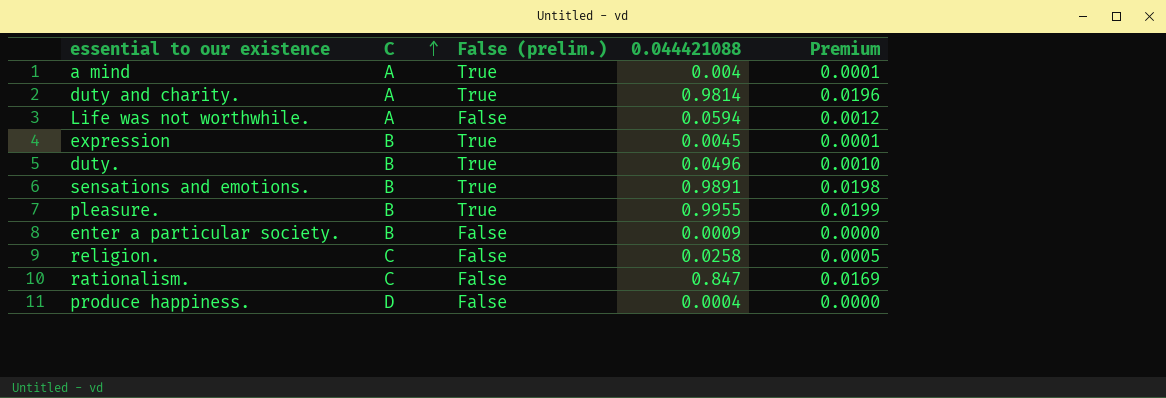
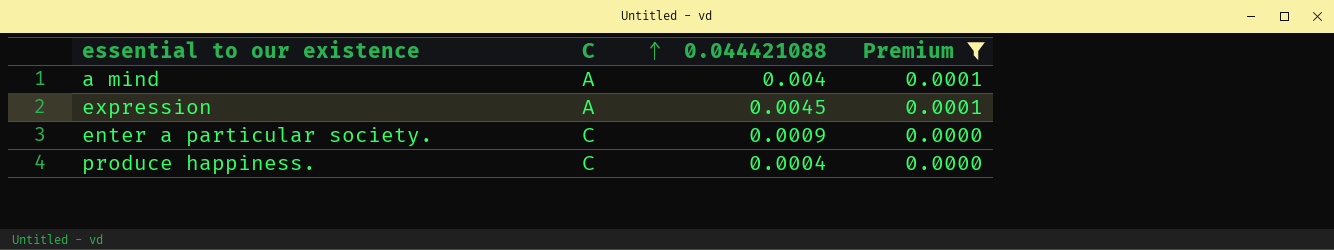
filter: none -> Premium <= 0.0001
column False (prelim.) | position: 3 -> none
expression | C: B -> A
enter a particular society. | C: B -> C
produce happiness. | C: D -> C

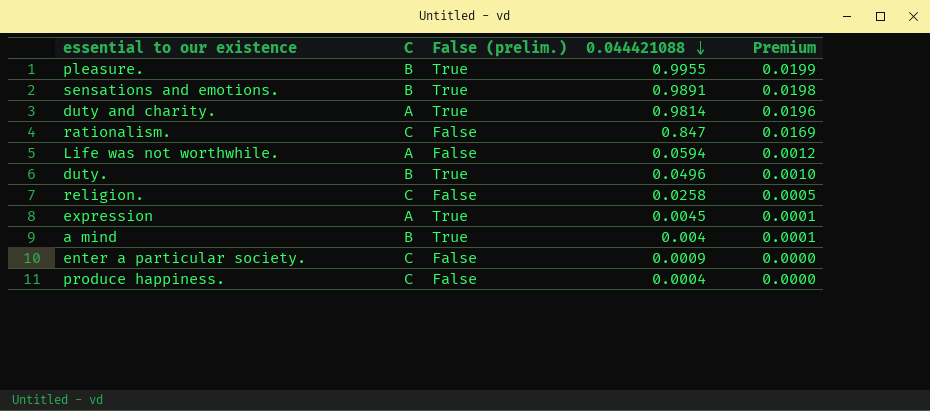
filter: Premium <= 0.0001 -> none
row order: C ascending -> 0.044421088 descending
column False (prelim.) | position: none -> 3
a mind | C: A -> B

